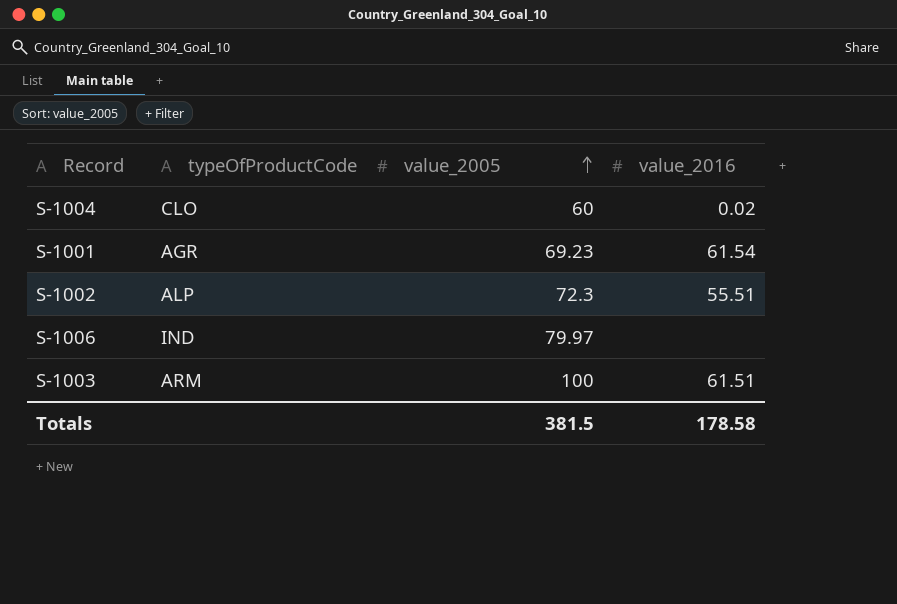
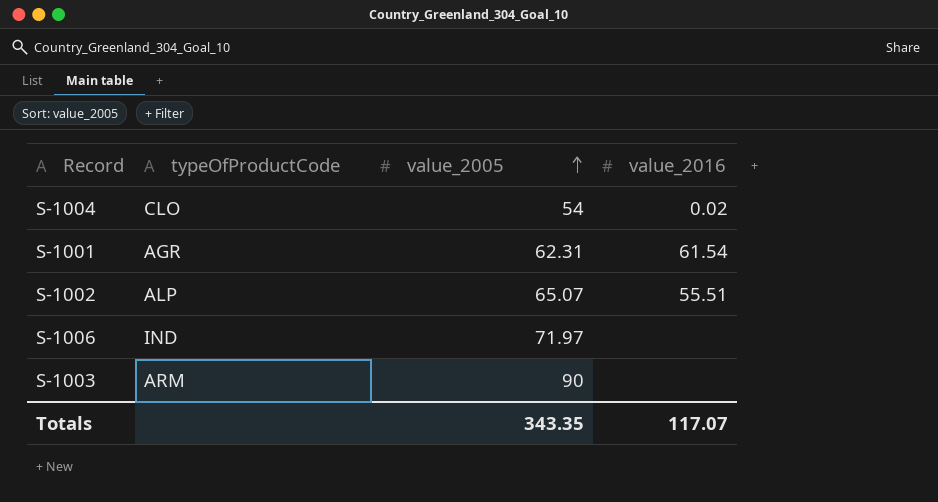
S-1004 | value_2005: 60 -> 54
S-1001 | value_2005: 69.23 -> 62.31
S-1002 | value_2005: 72.3 -> 65.07
S-1006 | value_2005: 79.97 -> 71.97
S-1003 | value_2005: 100 -> 90
S-1003 | value_2016: 61.51 -> none
Totals | value_2005: 381.5 -> 343.35
Totals | value_2016: 178.58 -> 117.07

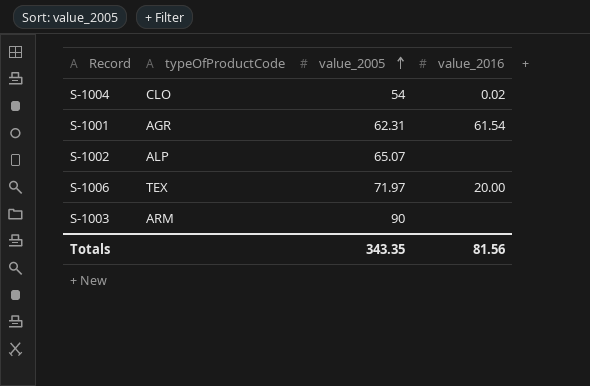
S-1002 | value_2016: 55.51 -> none
S-1006 | typeOfProductCode: IND -> TEX
S-1006 | value_2016: none -> 20.00
Totals | value_2016: 117.07 -> 81.56

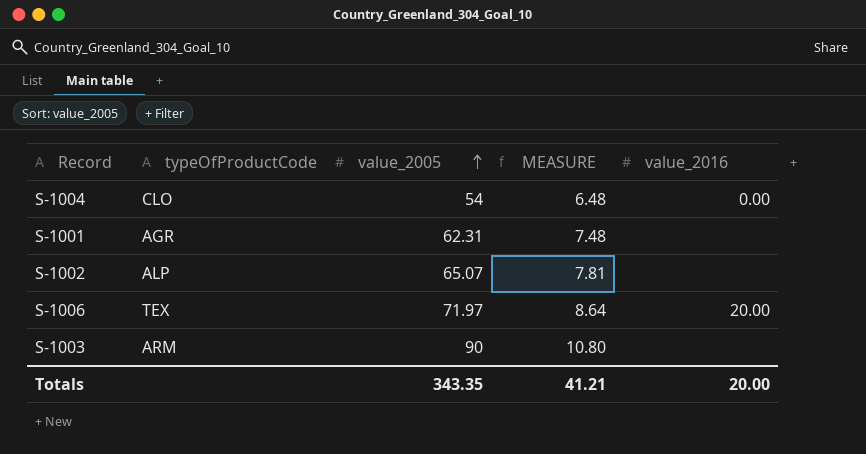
column MEASURE | formula: none -> [value_2005] * 0.12
S-1004 | value_2016: 0.02 -> 0.00
S-1001 | value_2016: 61.54 -> none
Totals | value_2016: 81.56 -> 20.00

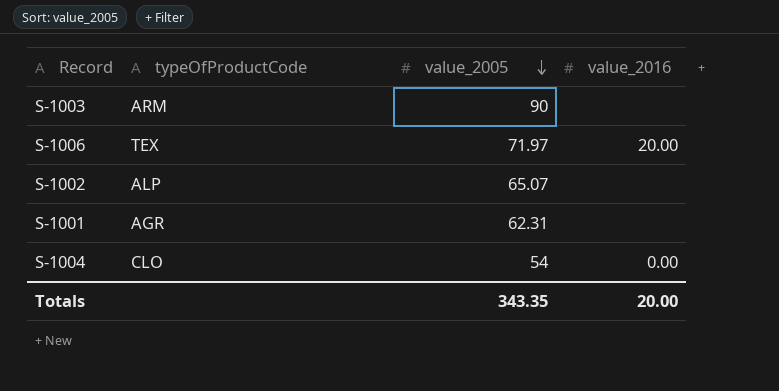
row order: value_2005 ascending -> value_2005 descending
column MEASURE | formula: [value_2005] * 0.12 -> none

